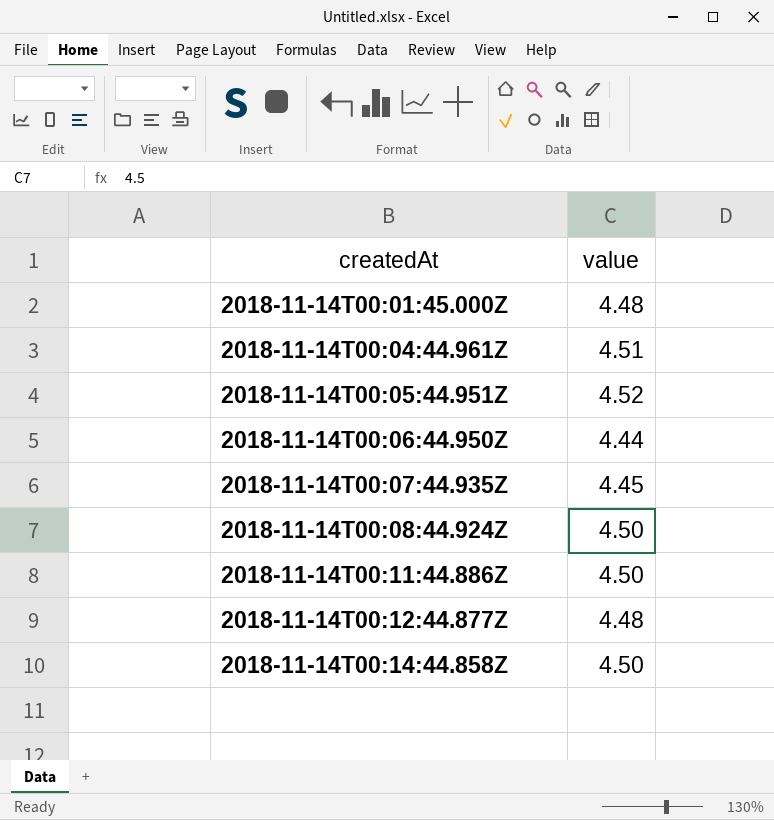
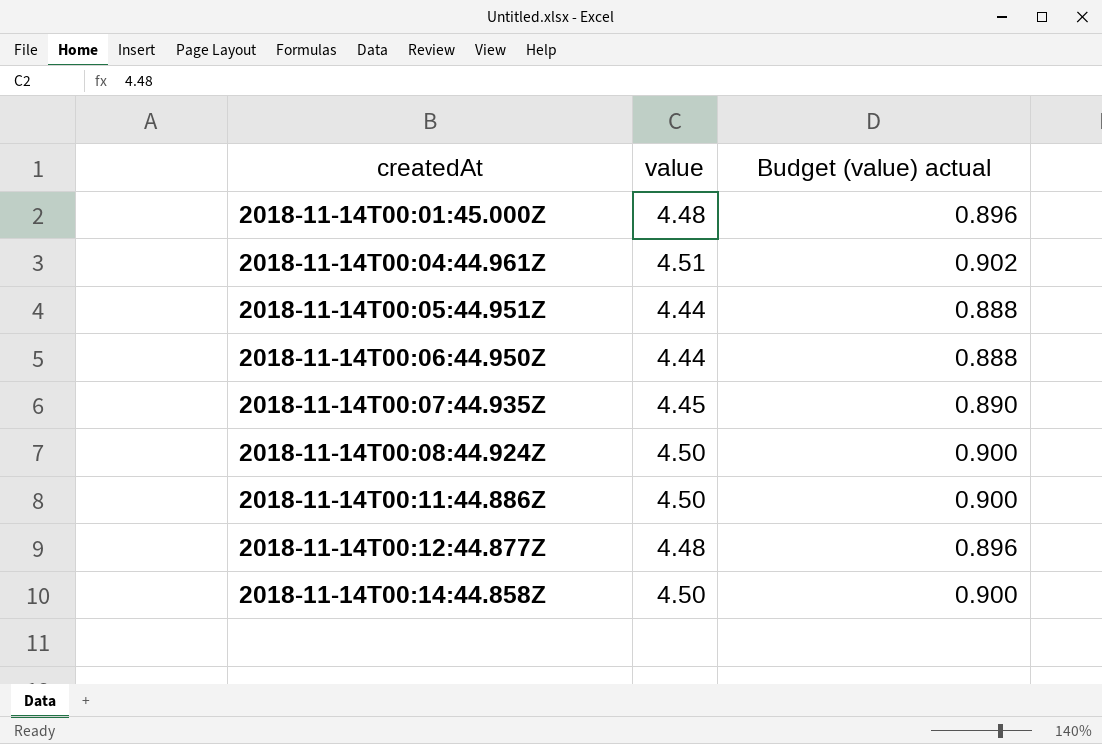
column Budget (value) actual | formula: none -> [value] * 0.2
2018-11-14T00:05:44.951Z | value: 4.52 -> 4.44

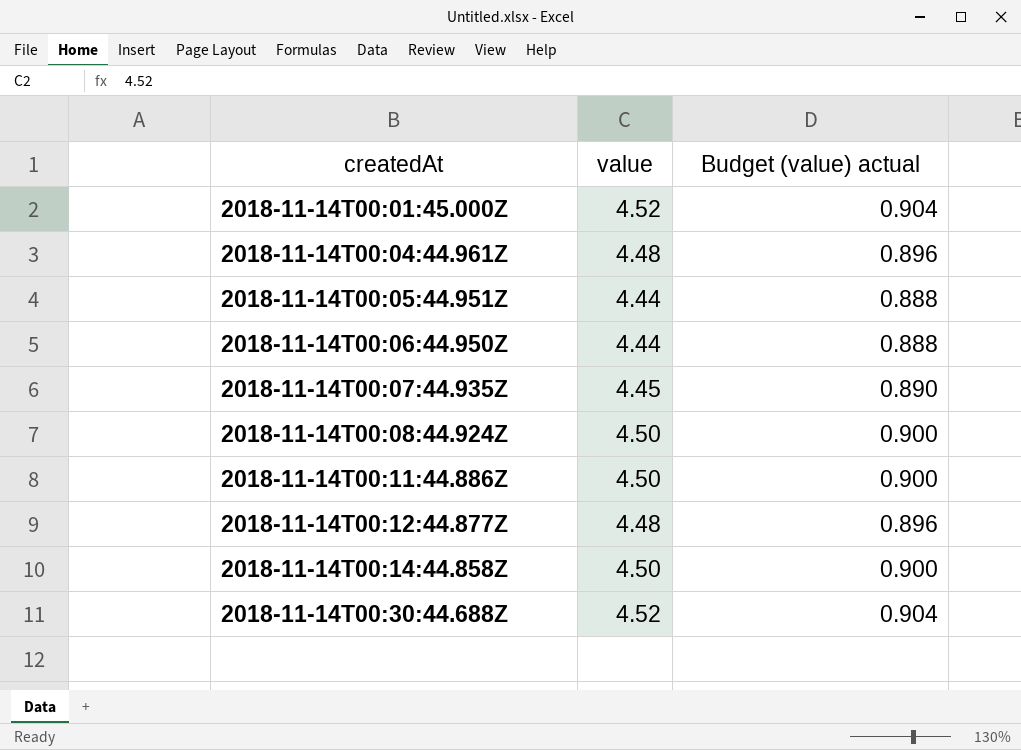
2018-11-14T00:01:45.000Z | value: 4.48 -> 4.52
2018-11-14T00:01:45.000Z | Budget (value) actual: 0.896 -> 0.904
2018-11-14T00:04:44.961Z | value: 4.51 -> 4.48
2018-11-14T00:04:44.961Z | Budget (value) actual: 0.902 -> 0.896
row 2018-11-14T00:30:44.688Z: none -> 4.52 | 0.904

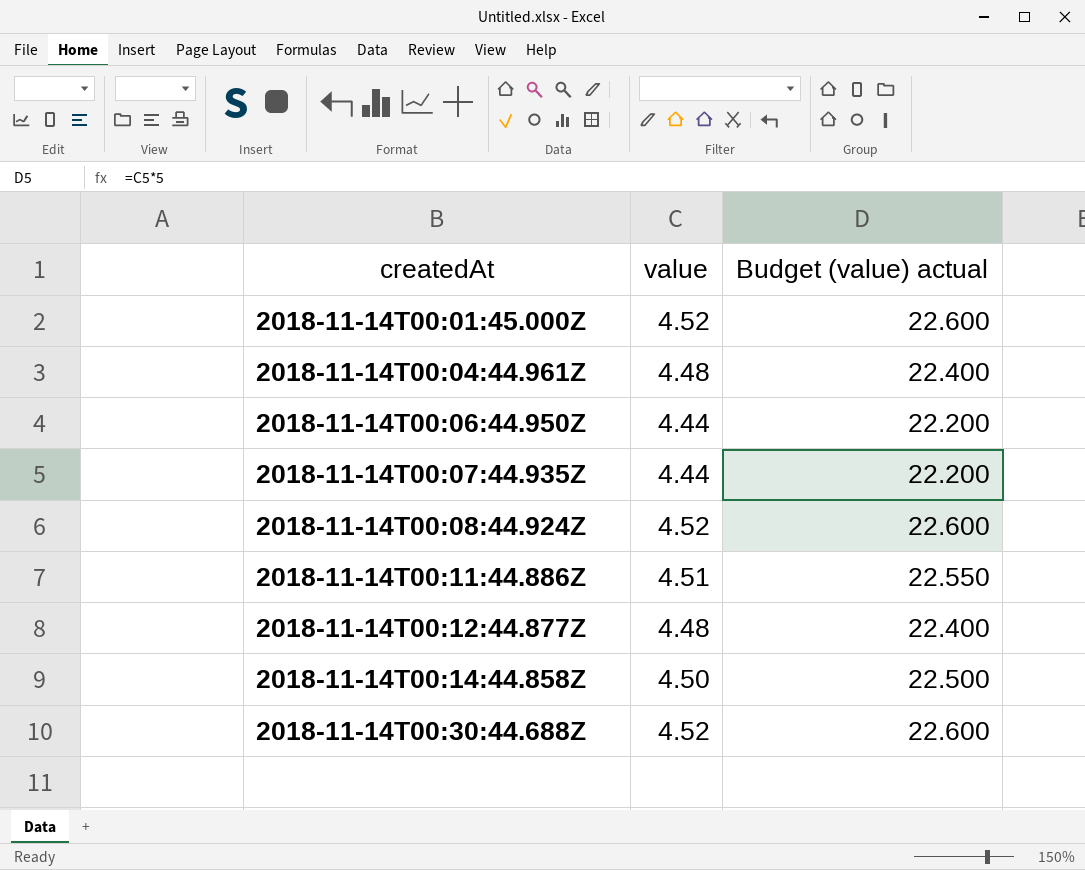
column Budget (value) actual | formula: [value] * 0.2 -> [value] * 5
row 2018-11-14T00:05:44.951Z: 4.44 | 0.888 -> none
2018-11-14T00:07:44.935Z | value: 4.45 -> 4.44
2018-11-14T00:08:44.924Z | value: 4.50 -> 4.52
2018-11-14T00:11:44.886Z | value: 4.50 -> 4.51

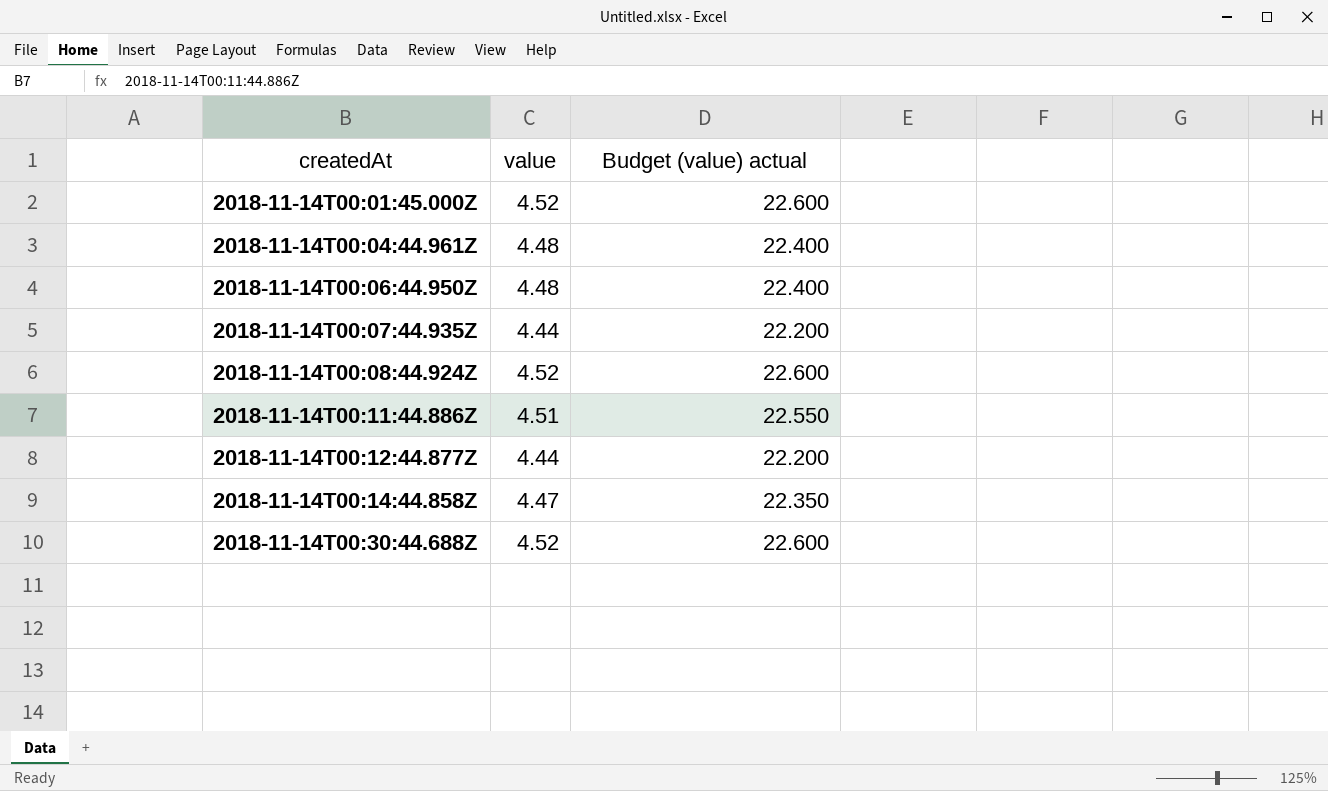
2018-11-14T00:06:44.950Z | value: 4.44 -> 4.48
2018-11-14T00:06:44.950Z | Budget (value) actual: 22.200 -> 22.400
2018-11-14T00:12:44.877Z | value: 4.48 -> 4.44
2018-11-14T00:12:44.877Z | Budget (value) actual: 22.400 -> 22.200
2018-11-14T00:14:44.858Z | value: 4.50 -> 4.47
2018-11-14T00:14:44.858Z | Budget (value) actual: 22.500 -> 22.350

